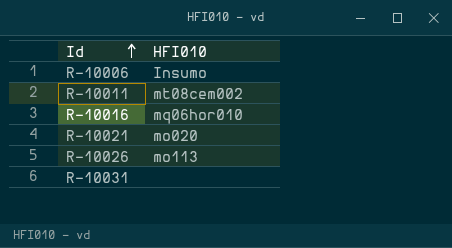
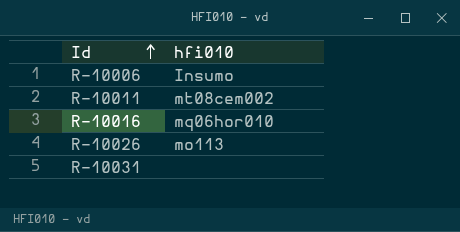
column name: HFI010 -> hfi010
row R-10021: mo020 -> none

